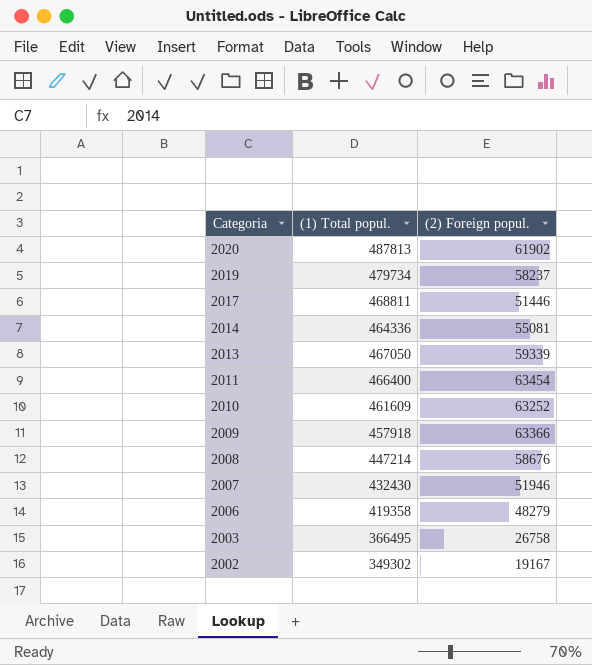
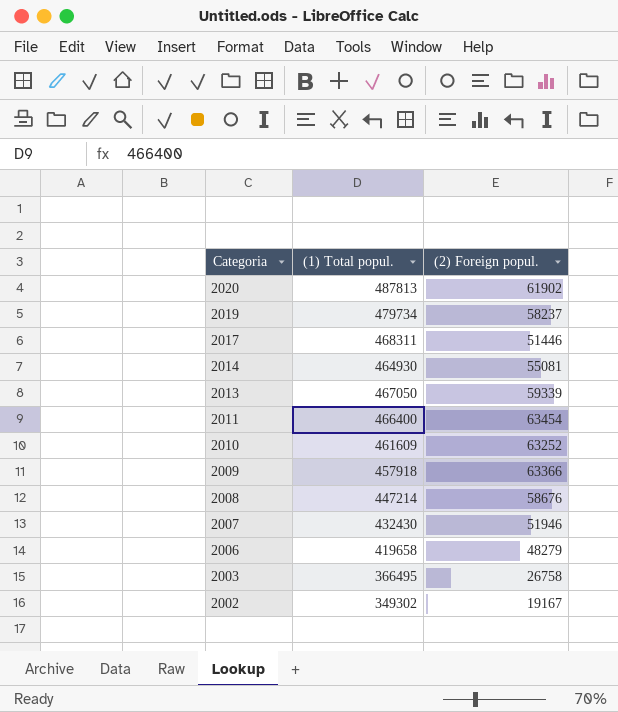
2017 | (1) Total popul.: 468811 -> 468311
2014 | (1) Total popul.: 464336 -> 464930
2006 | (1) Total popul.: 419358 -> 419658

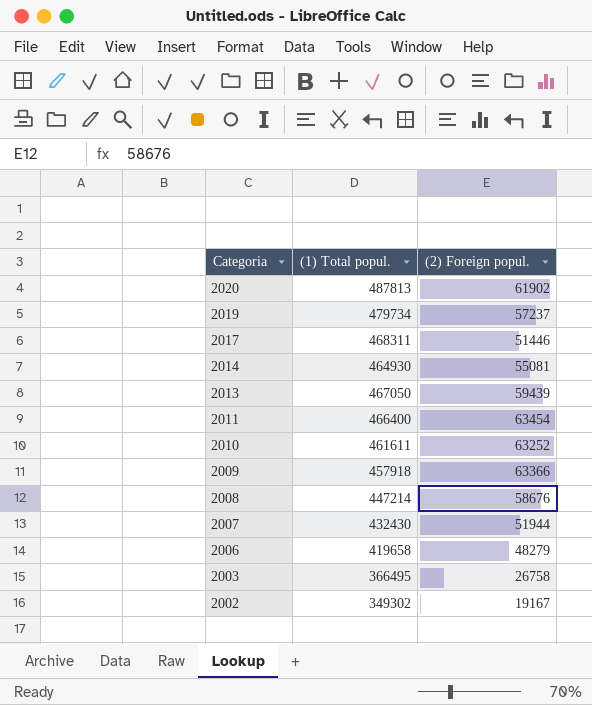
2019 | (2) Foreign popul.: 58237 -> 57237
2013 | (2) Foreign popul.: 59339 -> 59439
2010 | (1) Total popul.: 461609 -> 461611
2007 | (2) Foreign popul.: 51946 -> 51944

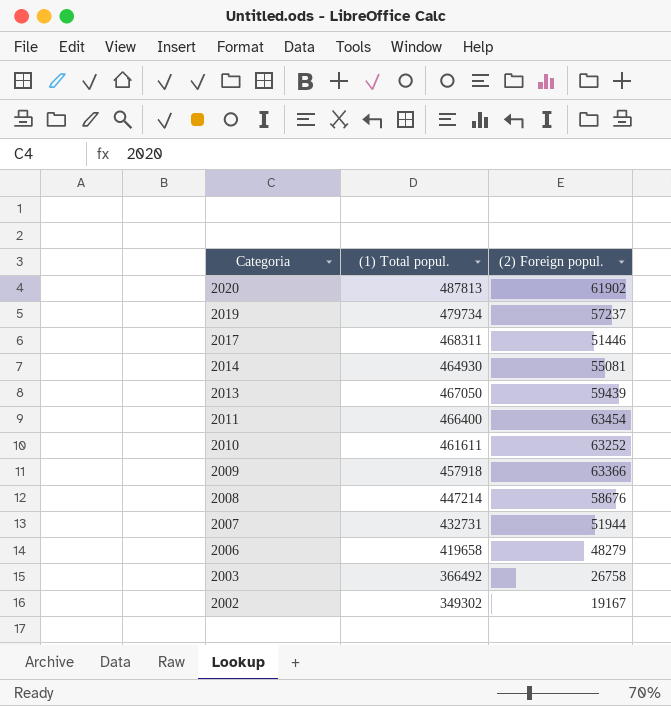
2007 | (1) Total popul.: 432430 -> 432731
2003 | (1) Total popul.: 366495 -> 366492

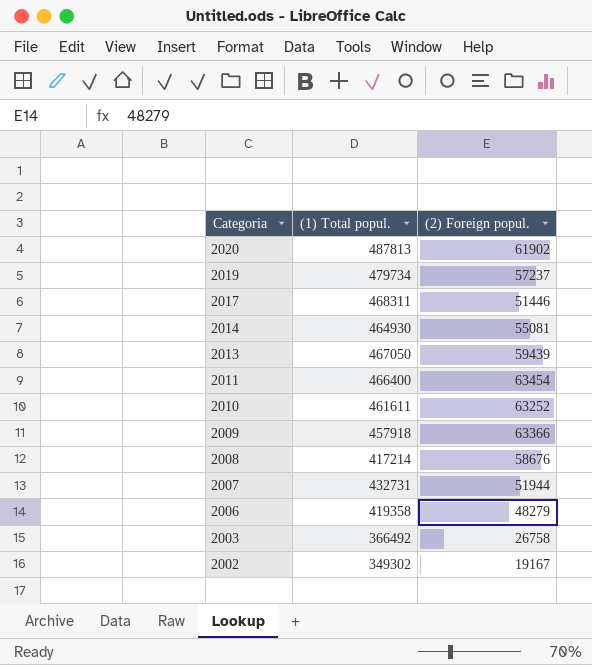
2008 | (1) Total popul.: 447214 -> 417214
2006 | (1) Total popul.: 419658 -> 419358

